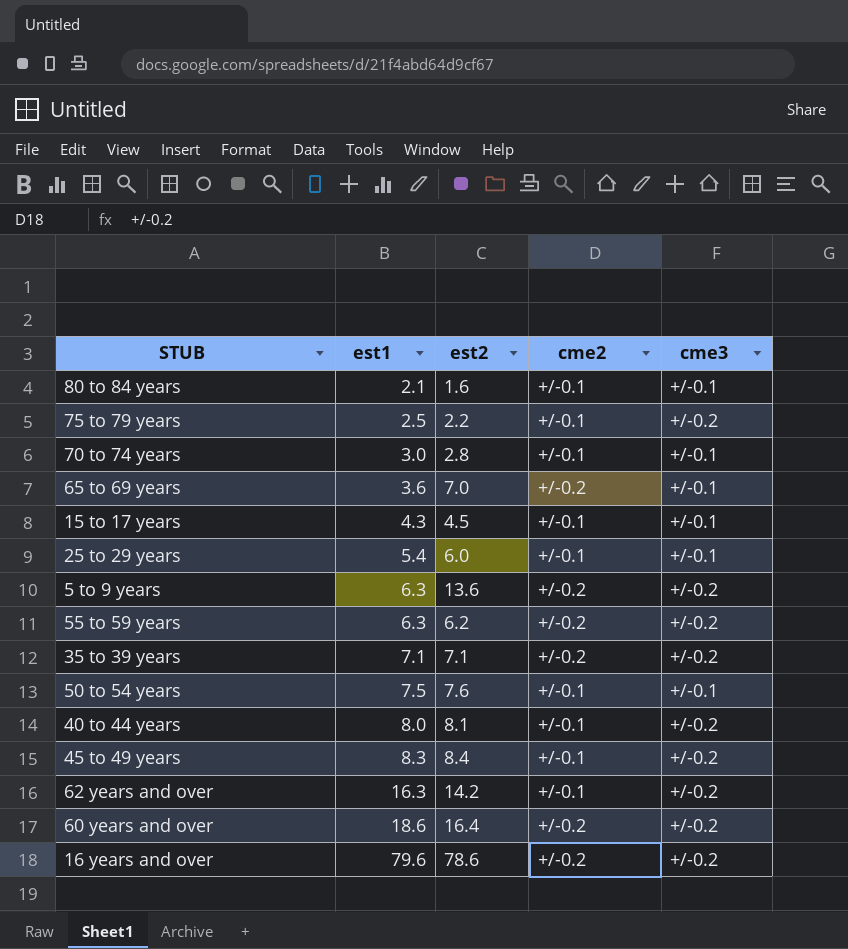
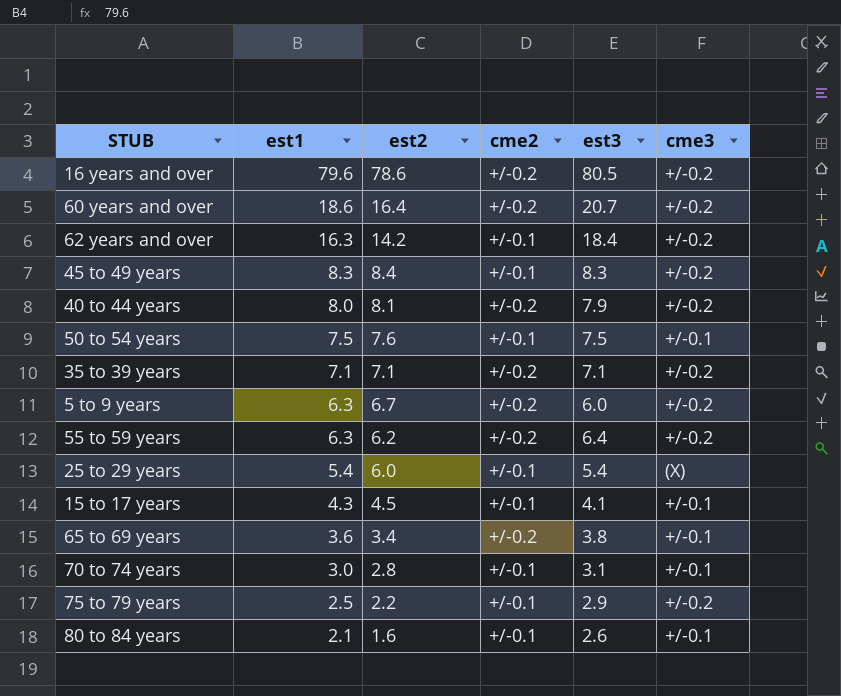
row order: est1 ascending -> est1 descending
column est3 | position: none -> 5
40 to 44 years | cme2: +/-0.1 -> +/-0.2
5 to 9 years | est2: 13.6 -> 6.7
25 to 29 years | cme3: +/-0.1 -> (X)
65 to 69 years | est2: 7.0 -> 3.4

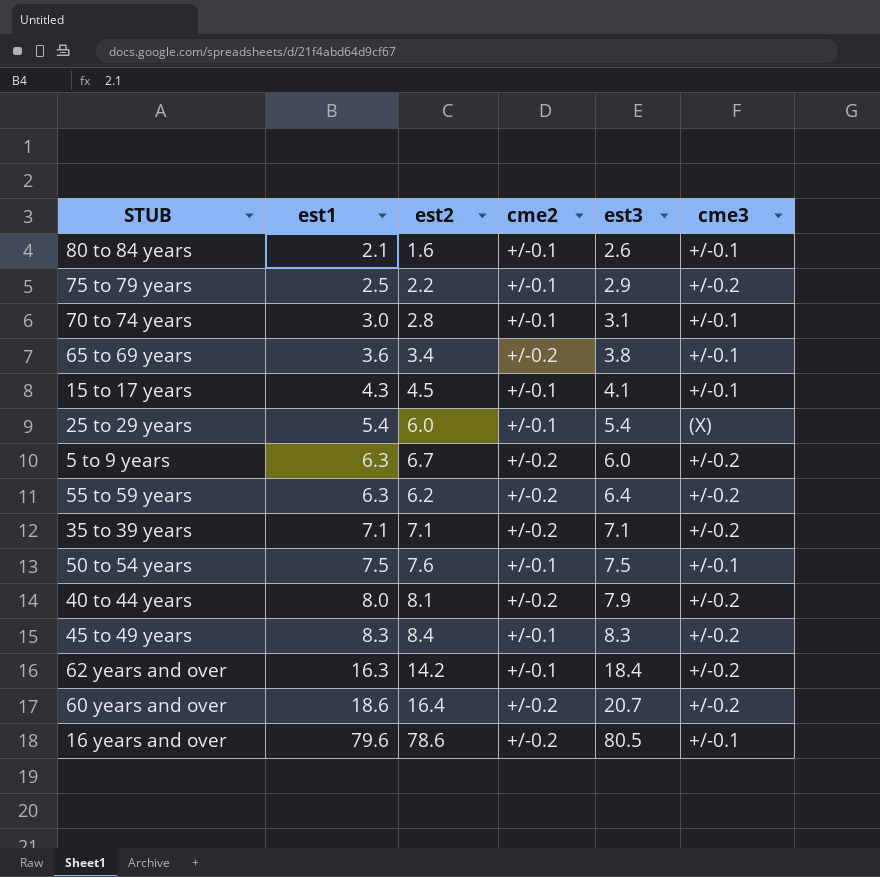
row order: est1 descending -> est1 ascending
16 years and over | cme3: +/-0.2 -> +/-0.1

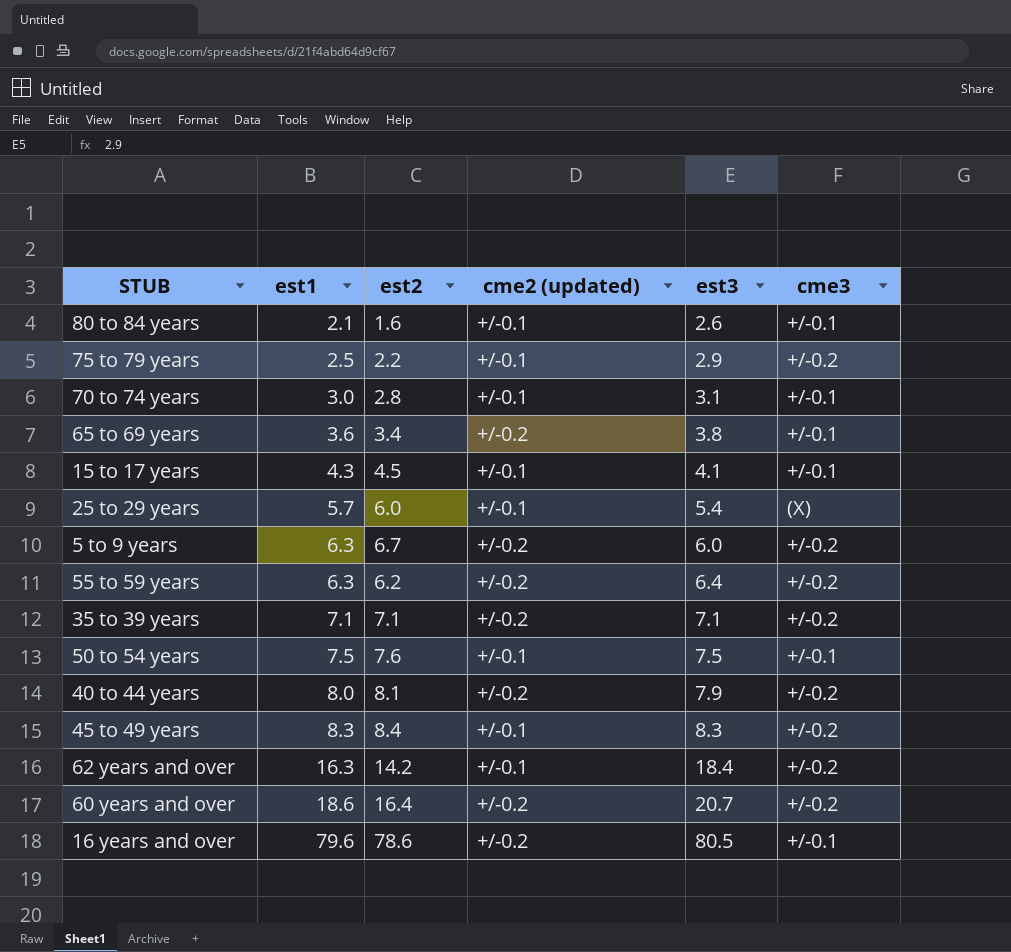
column name: cme2 -> cme2 (updated)
25 to 29 years | est1: 5.4 -> 5.7

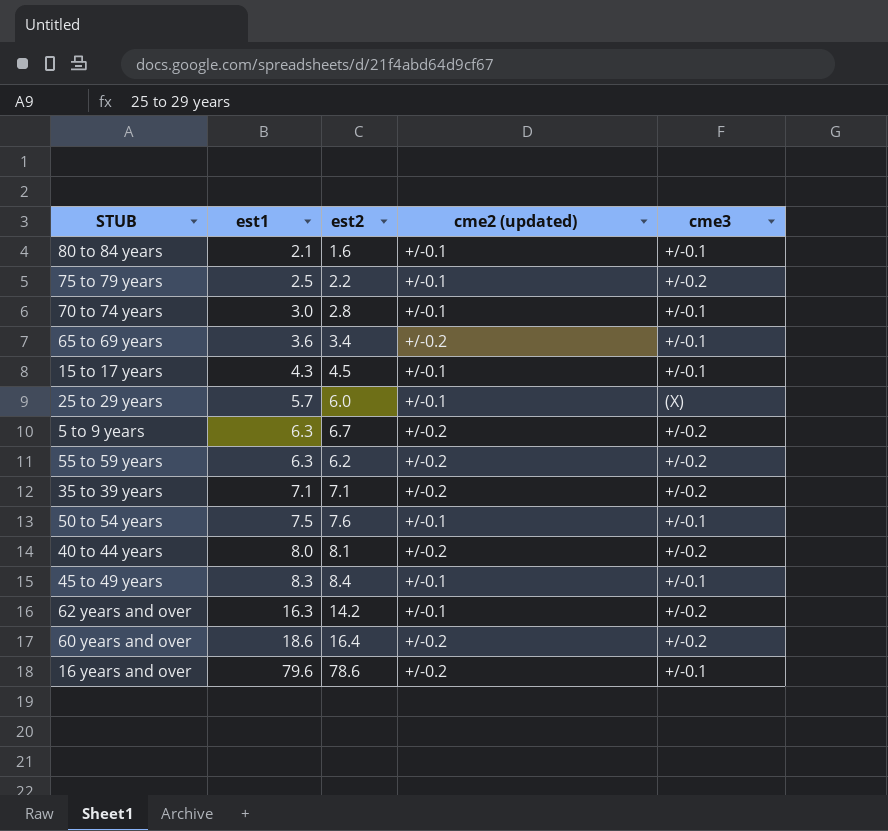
column est3 | position: 5 -> none
45 to 49 years | cme3: +/-0.2 -> +/-0.1

